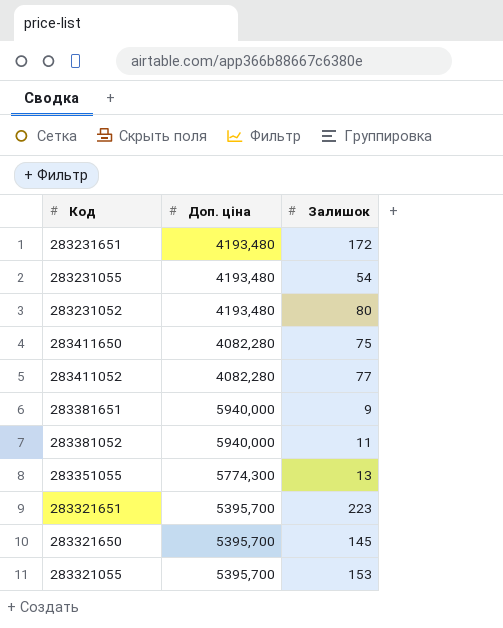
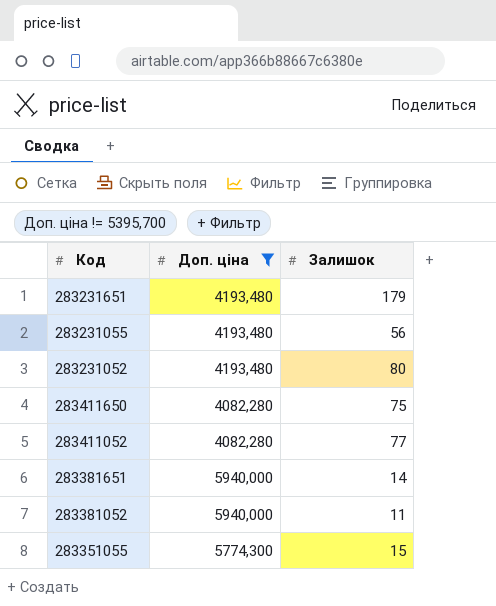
filter: none -> Доп. ціна != 5395,700
283231651 | Залишок: 172 -> 179
283231055 | Залишок: 54 -> 56
283381651 | Залишок: 9 -> 14
283351055 | Залишок: 13 -> 15

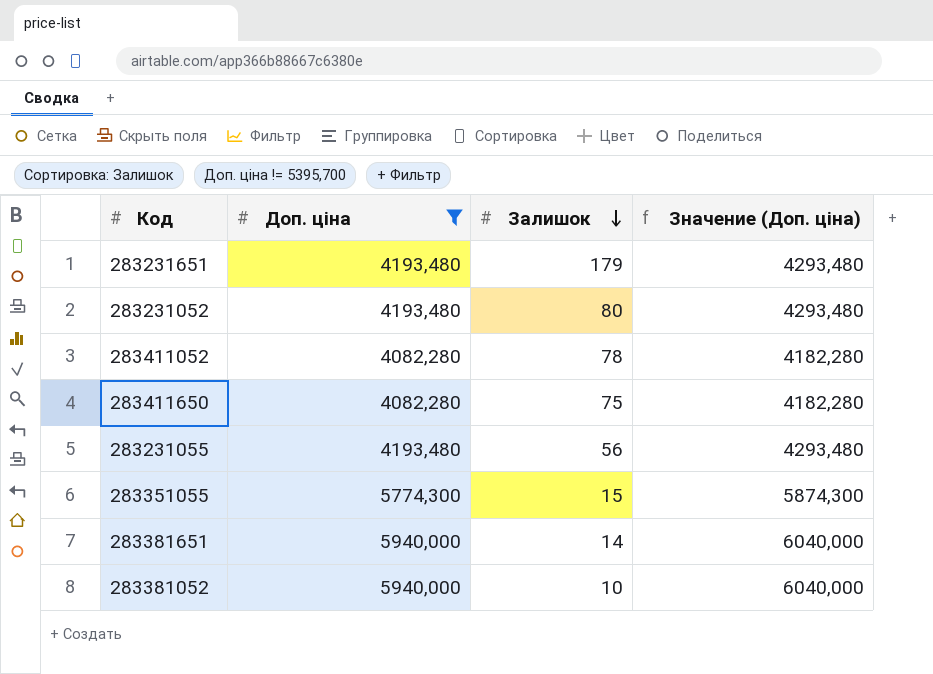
row order: none -> Залишок descending
column Значение (Доп. ціна) | formula: none -> [Доп. ціна] + 100
283411052 | Залишок: 77 -> 78
283381052 | Залишок: 11 -> 10

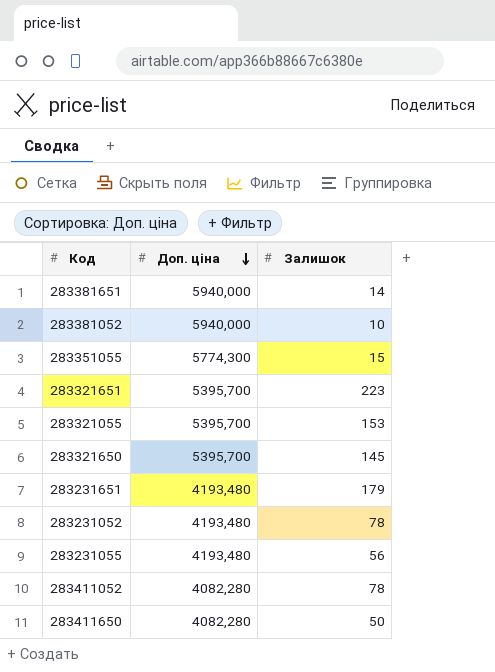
filter: Доп. ціна != 5395,700 -> none
row order: Залишок descending -> Доп. ціна descending
column Значение (Доп. ціна) | formula: [Доп. ціна] + 100 -> none
283231052 | Залишок: 80 -> 78
283411650 | Залишок: 75 -> 50

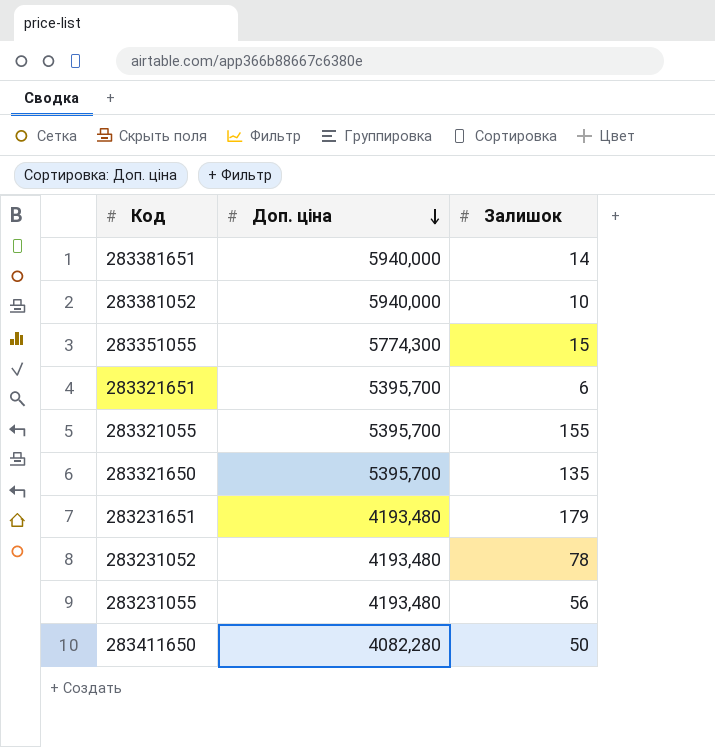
row 283411052: 4082,280 | 78 -> none
283321651 | Залишок: 223 -> 6
283321055 | Залишок: 153 -> 155
283321650 | Залишок: 145 -> 135

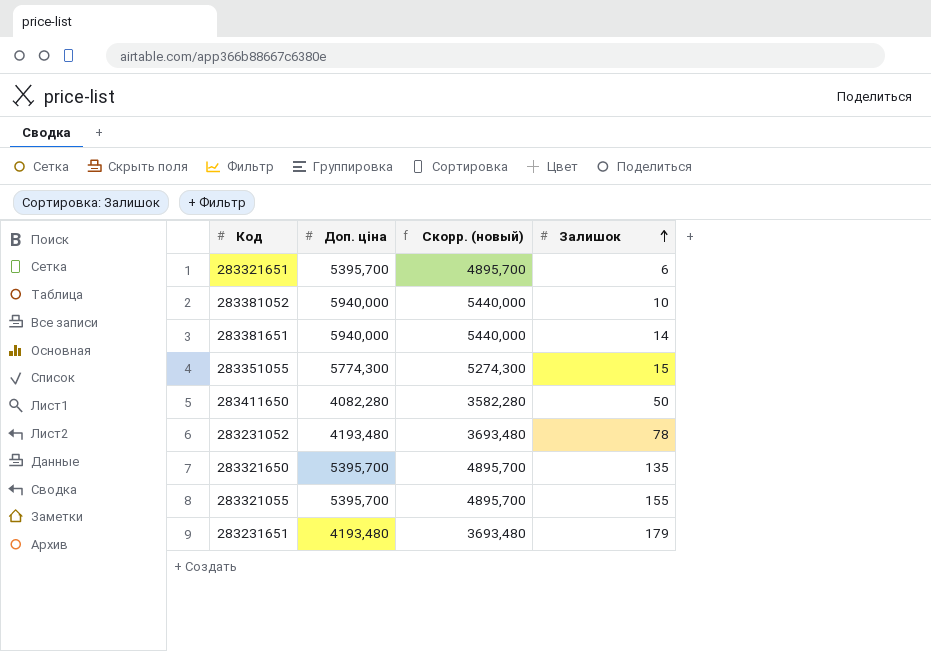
row order: Доп. ціна descending -> Залишок ascending
column Скорр. (новый) | formula: none -> [Доп. ціна] - 500
row 283231055: 4193,480 | 56 -> none

